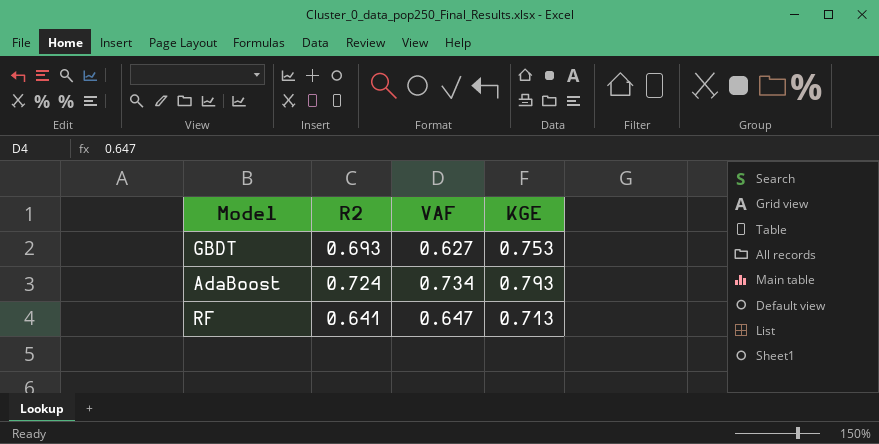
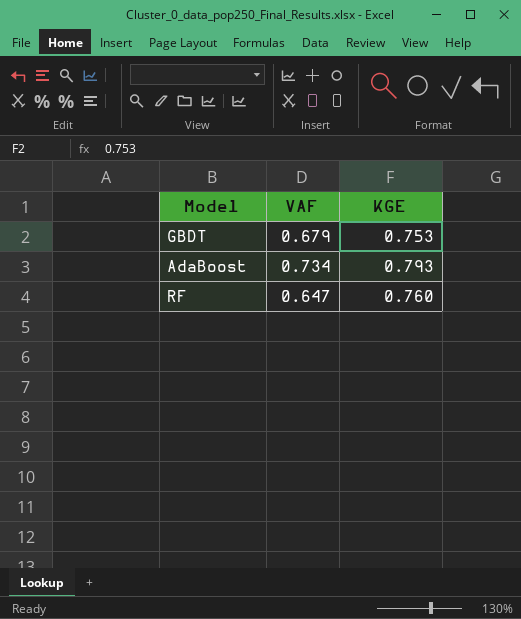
column R2 | position: 2 -> none
GBDT | VAF: 0.627 -> 0.679
RF | KGE: 0.713 -> 0.760

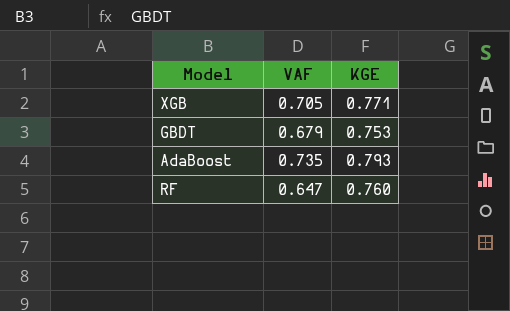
row XGB: none -> 0.705 | 0.771
AdaBoost | VAF: 0.734 -> 0.735

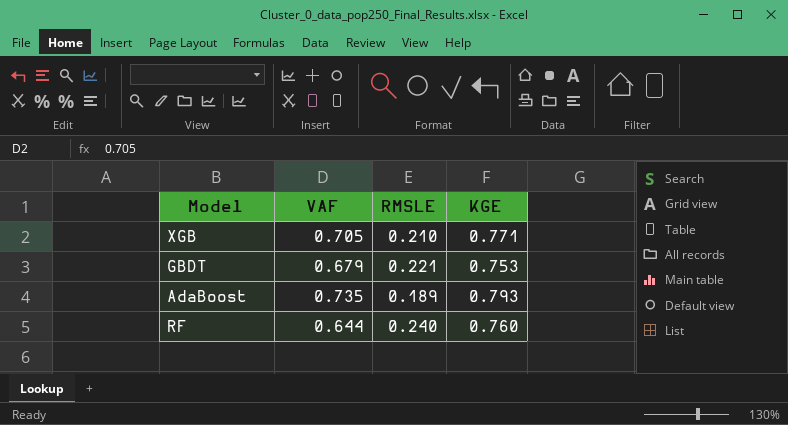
column RMSLE | position: none -> 3
RF | VAF: 0.647 -> 0.644

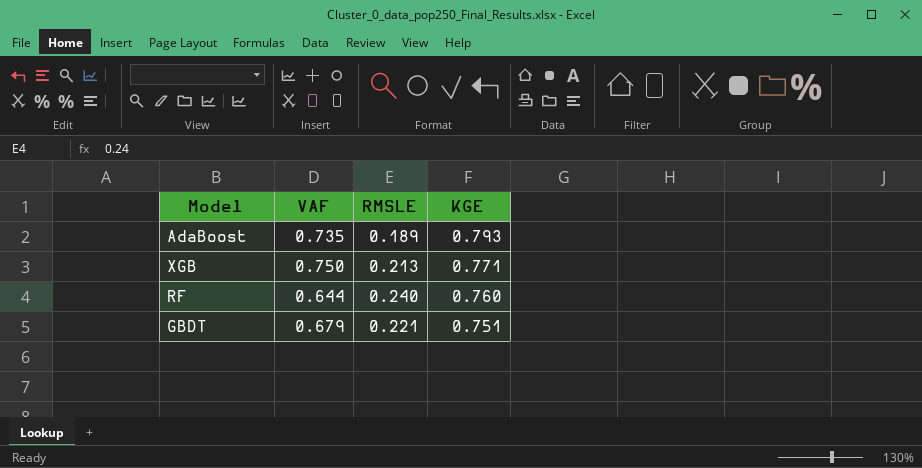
row order: none -> KGE descending
XGB | VAF: 0.705 -> 0.750
XGB | RMSLE: 0.210 -> 0.213
GBDT | KGE: 0.753 -> 0.751

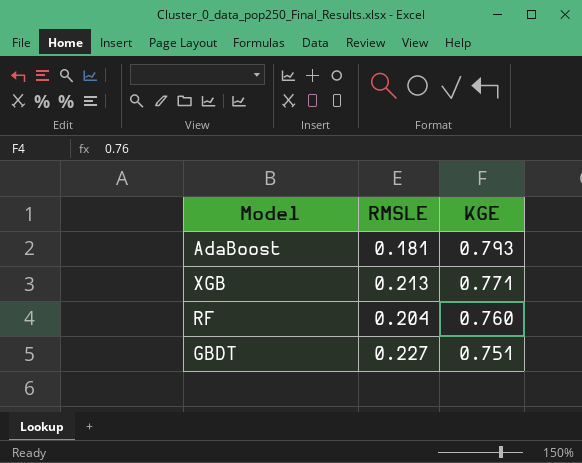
column VAF | position: 2 -> none
AdaBoost | RMSLE: 0.189 -> 0.181
RF | RMSLE: 0.240 -> 0.204
GBDT | RMSLE: 0.221 -> 0.227

